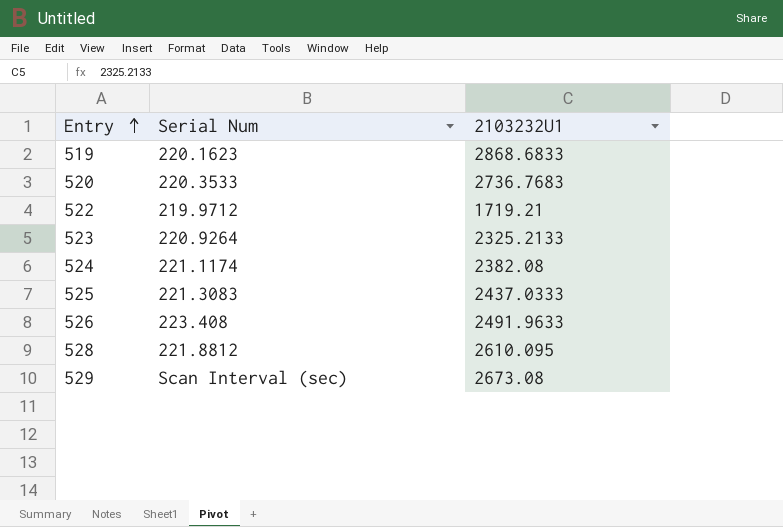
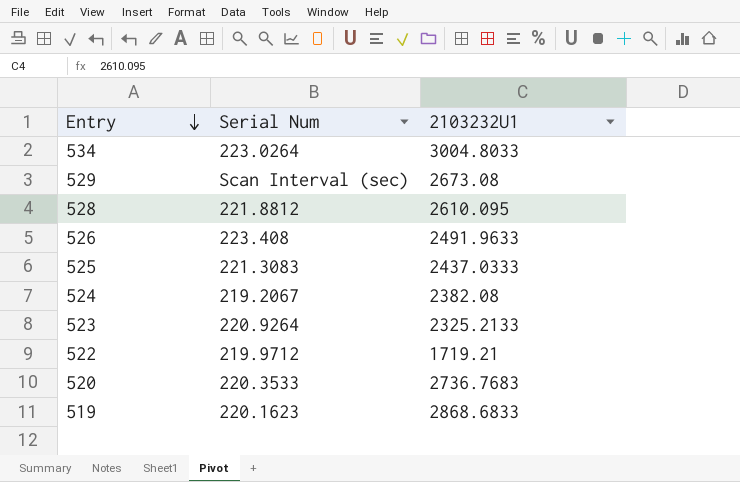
row order: Entry ascending -> Entry descending
row 534: none -> 223.0264 | 3004.8033
524 | Serial Num: 221.1174 -> 219.2067

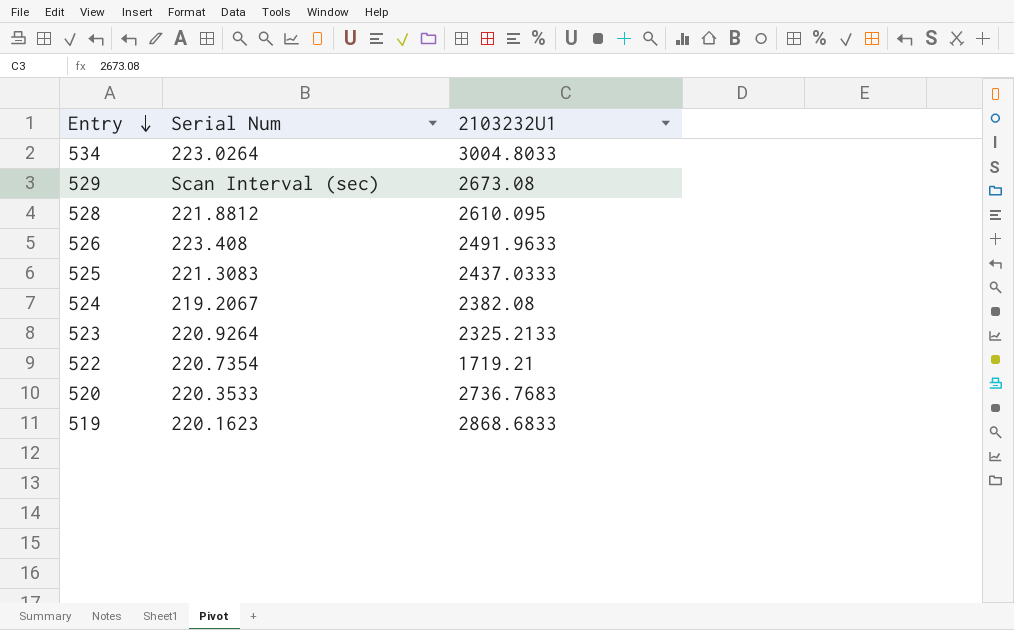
522 | Serial Num: 219.9712 -> 220.7354

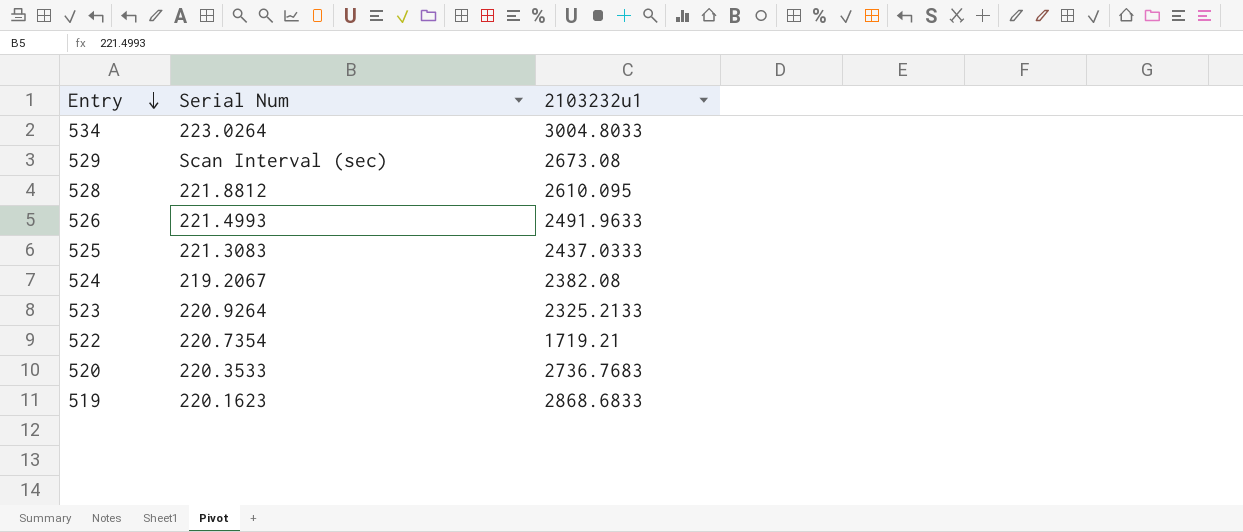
column name: 2103232U1 -> 2103232u1
526 | Serial Num: 223.408 -> 221.4993

